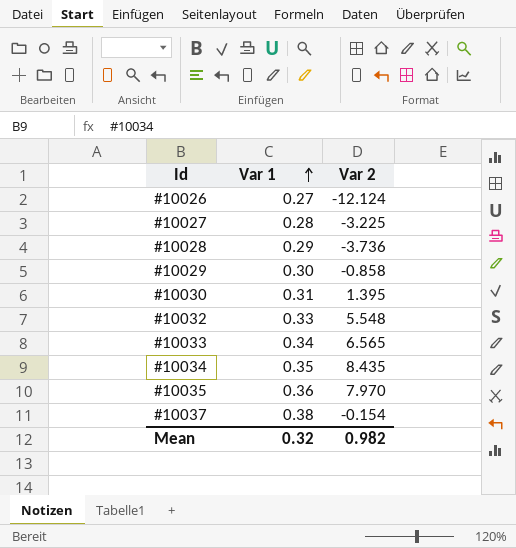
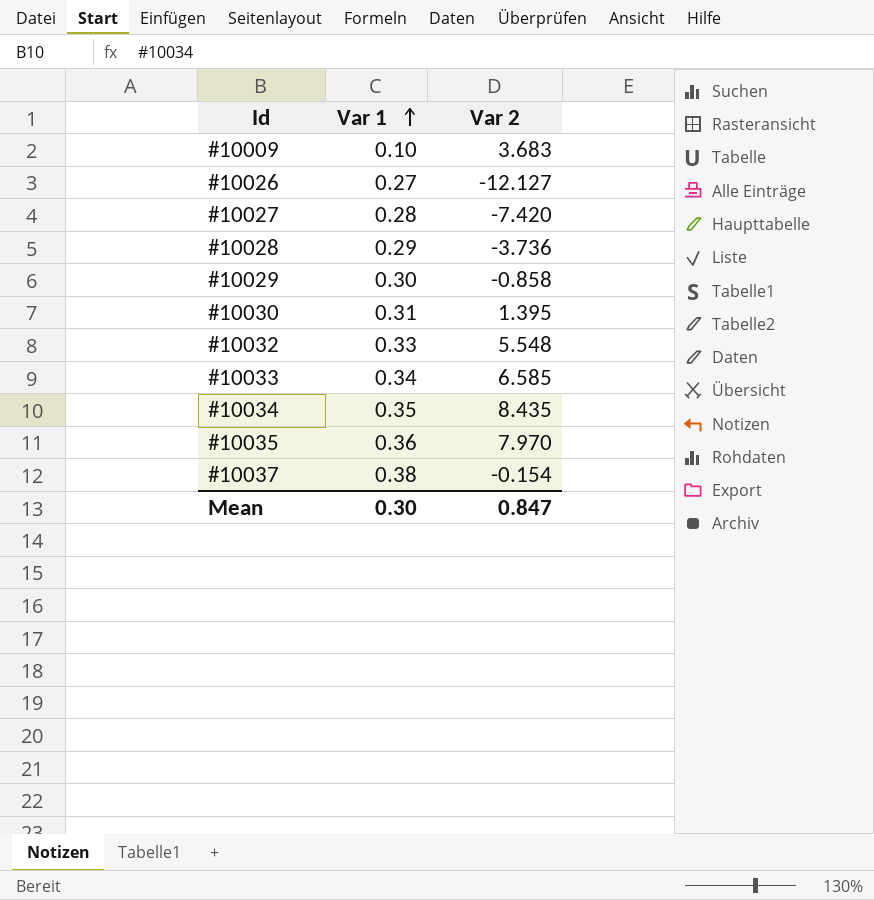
row #10009: none -> 0.10 | 3.683
#10026 | Var 2: -12.124 -> -12.127
#10027 | Var 2: -3.225 -> -7.420
#10033 | Var 2: 6.565 -> 6.585
Mean | Var 1: 0.32 -> 0.30
Mean | Var 2: 0.982 -> 0.847

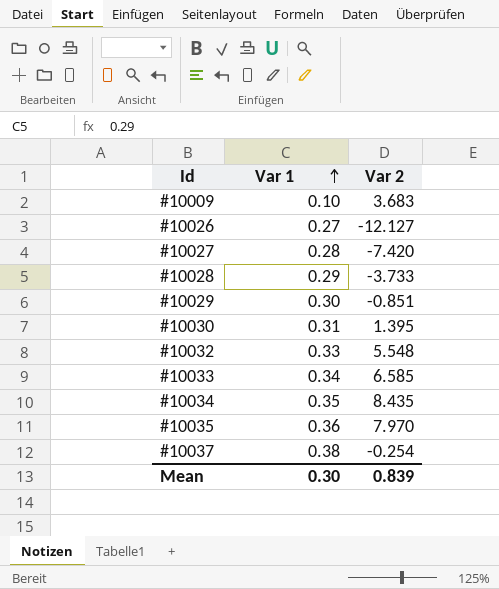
#10028 | Var 2: -3.736 -> -3.733
#10029 | Var 2: -0.858 -> -0.851
#10037 | Var 2: -0.154 -> -0.254
Mean | Var 2: 0.847 -> 0.839

